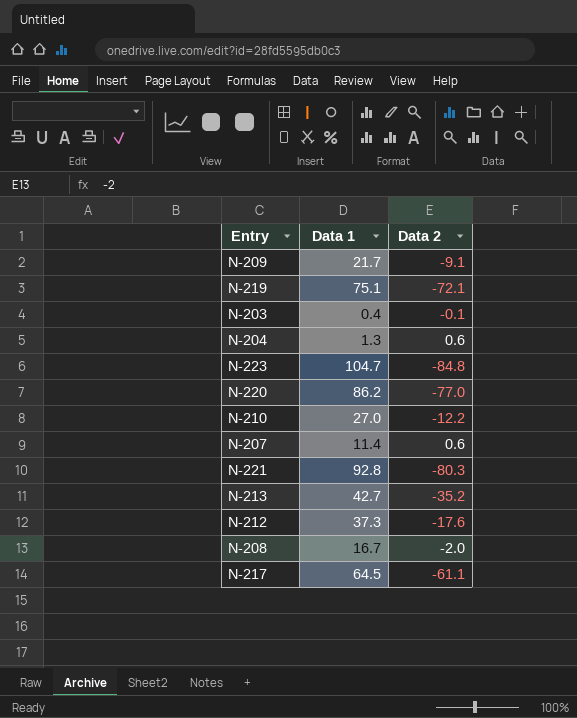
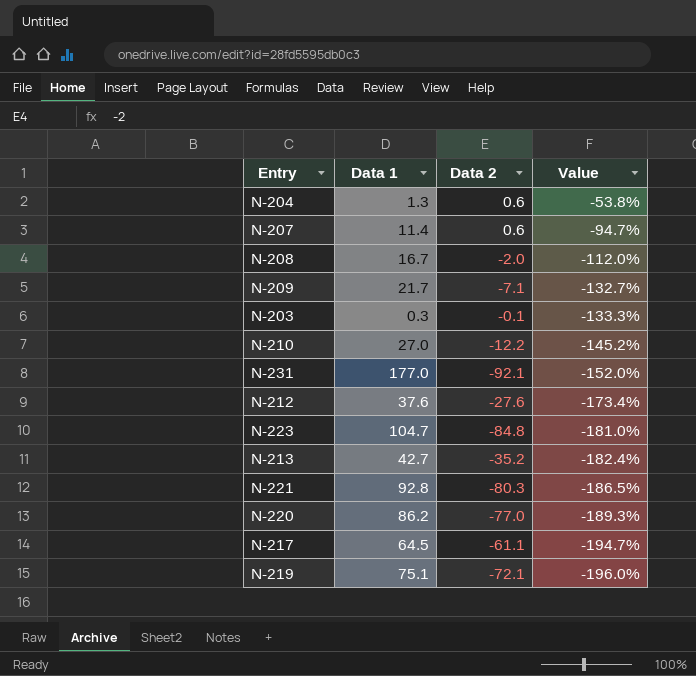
row order: none -> Value descending
column Value | formula: none -> ([Data 2] - [Data 1]) / [Data 1]
N-209 | Data 2: -9.1 -> -7.1
N-203 | Data 1: 0.4 -> 0.3
row N-231: none -> 177.0 | -92.1 | -152.0%
N-212 | Data 1: 37.3 -> 37.6
N-212 | Data 2: -17.6 -> -27.6

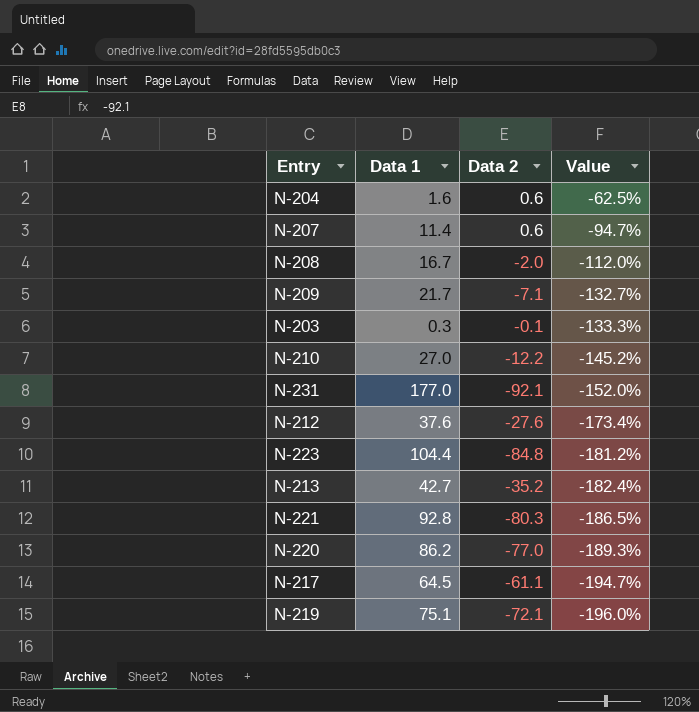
N-204 | Data 1: 1.3 -> 1.6
N-204 | Value: -53.8% -> -62.5%
N-223 | Data 1: 104.7 -> 104.4
N-223 | Value: -181.0% -> -181.2%

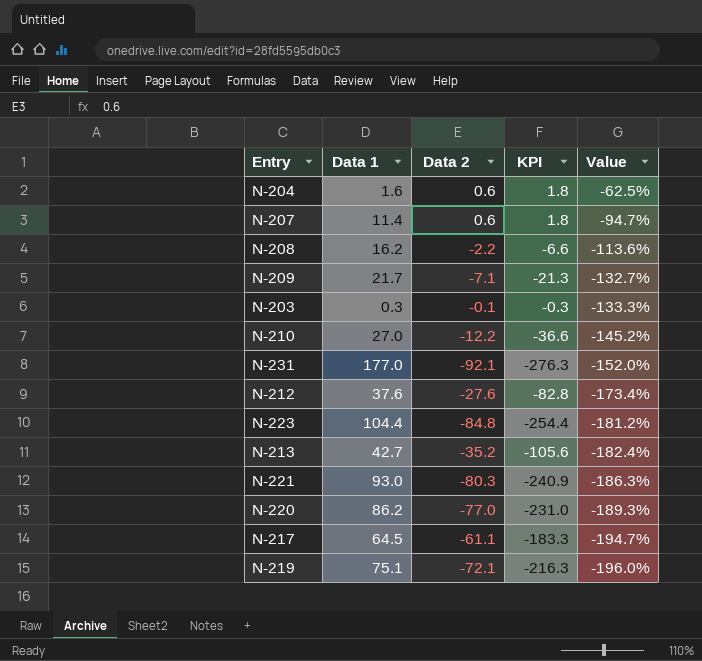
column KPI | formula: none -> [Data 2] * 3
N-208 | Data 1: 16.7 -> 16.2
N-208 | Data 2: -2.0 -> -2.2
N-208 | Value: -112.0% -> -113.6%
N-221 | Data 1: 92.8 -> 93.0
N-221 | Value: -186.5% -> -186.3%

